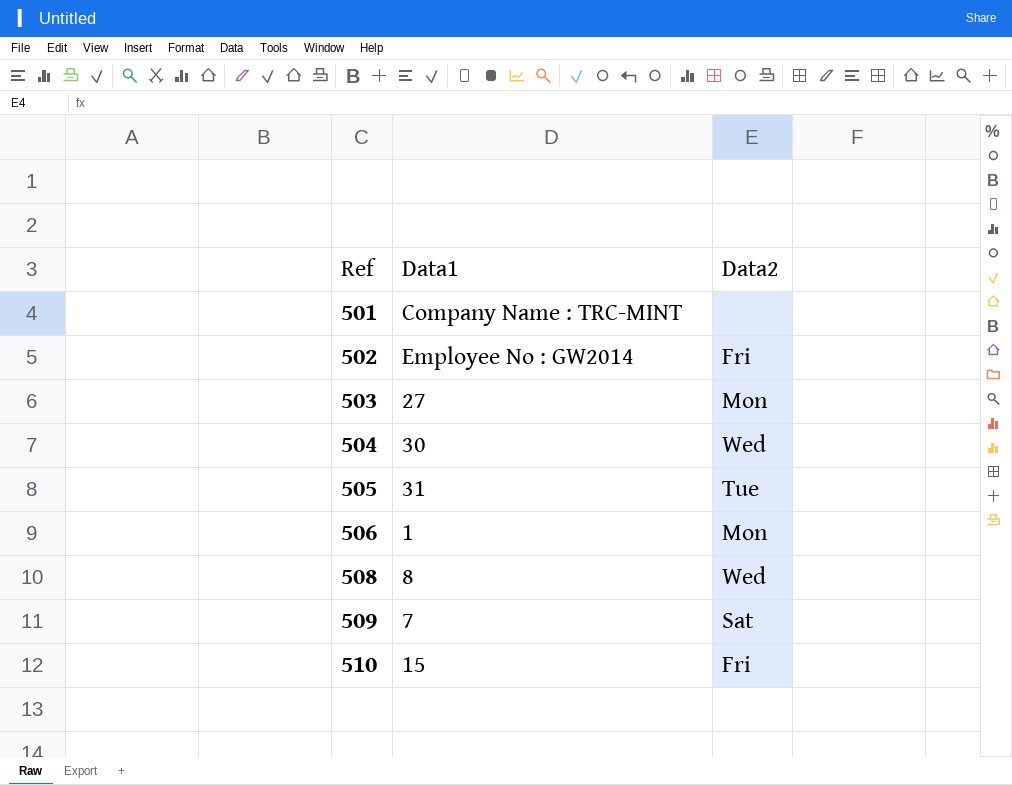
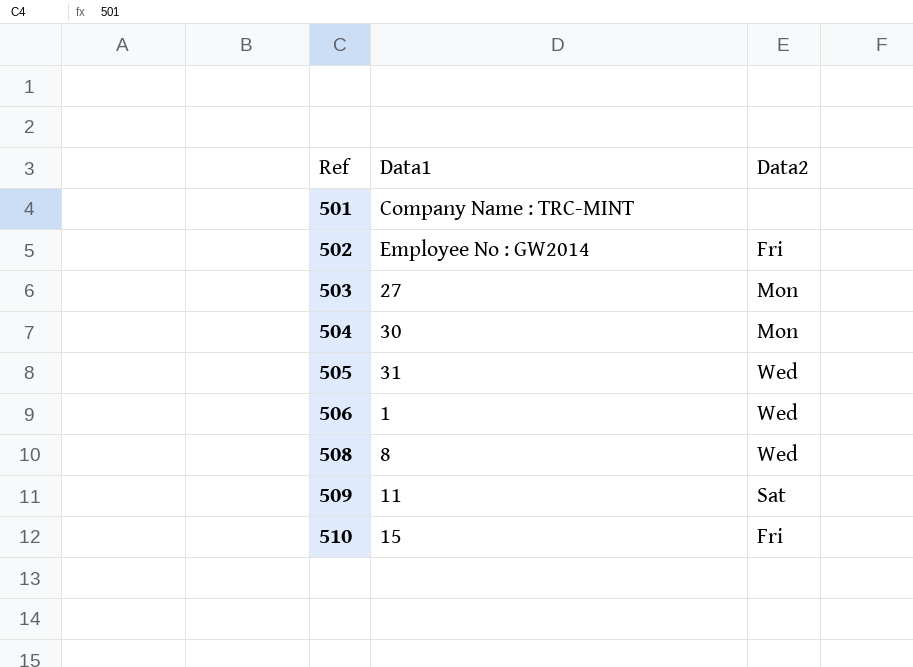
504 | Data2: Wed -> Mon
505 | Data2: Tue -> Wed
506 | Data2: Mon -> Wed
509 | Data1: 7 -> 11

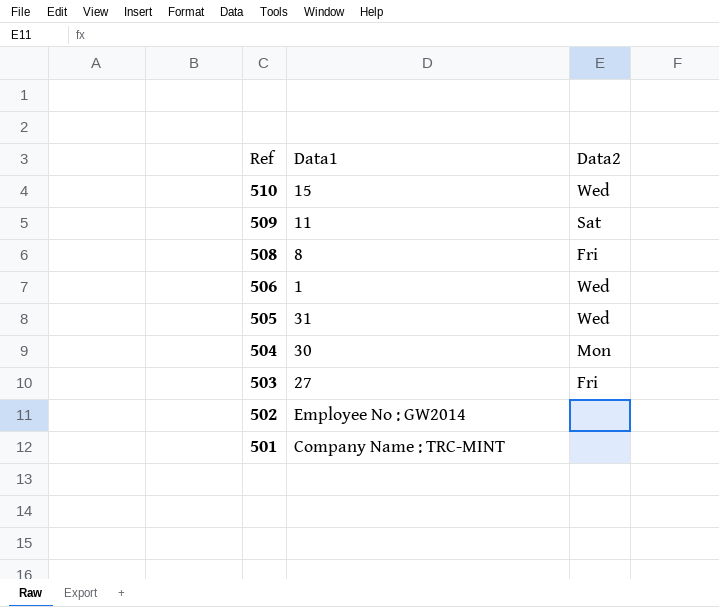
row order: Ref ascending -> Ref descending
510 | Data2: Fri -> Wed
508 | Data2: Wed -> Fri
503 | Data2: Mon -> Fri
502 | Data2: Fri -> none

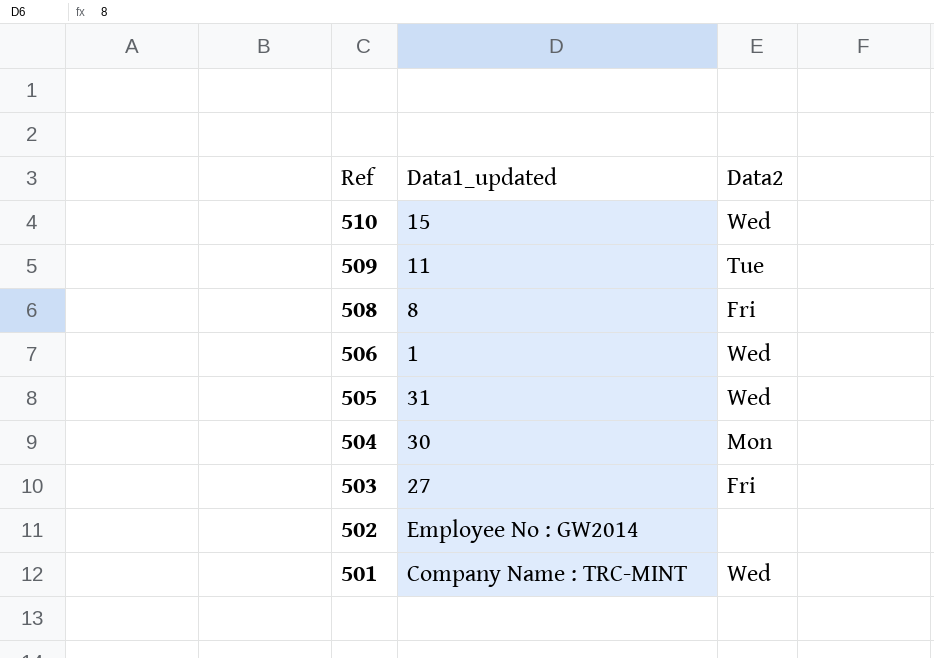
column name: Data1 -> Data1_updated
509 | Data2: Sat -> Tue
501 | Data2: none -> Wed

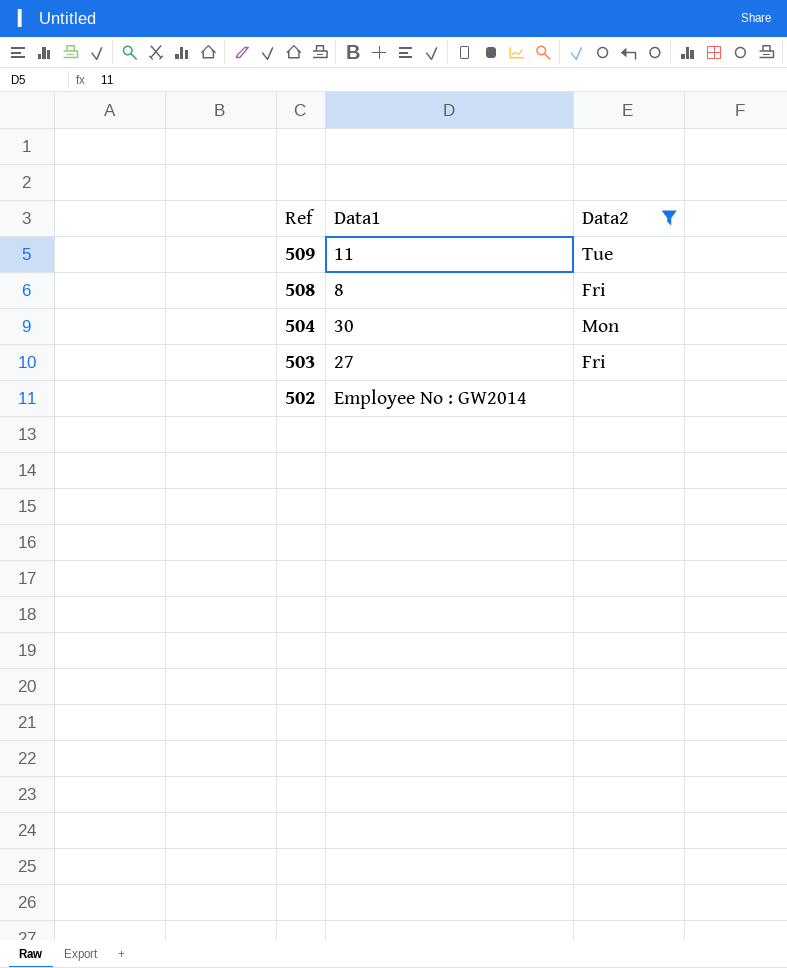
filter: none -> Data2 != Wed
column name: Data1_updated -> Data1

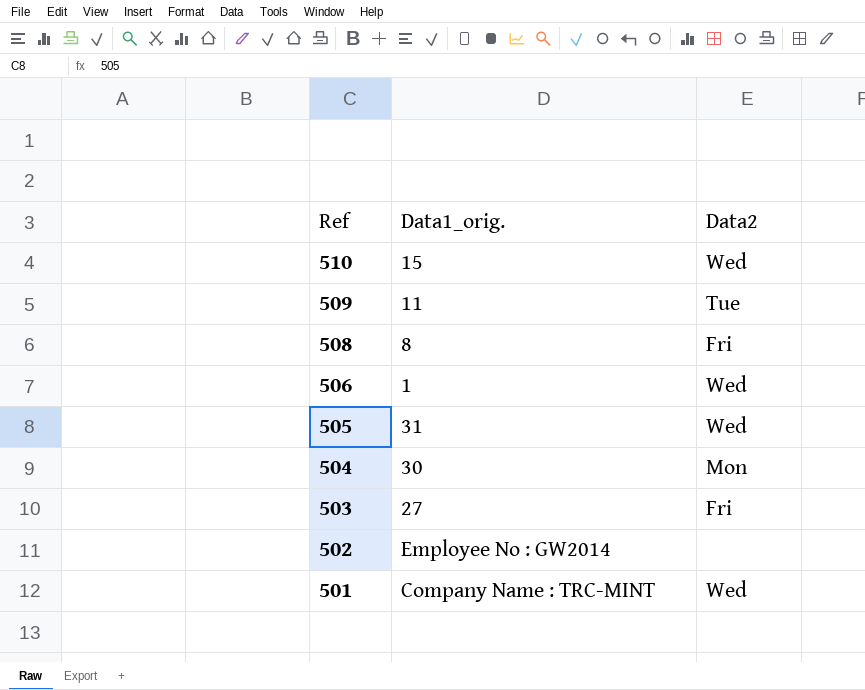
filter: Data2 != Wed -> none
column name: Data1 -> Data1_orig.

